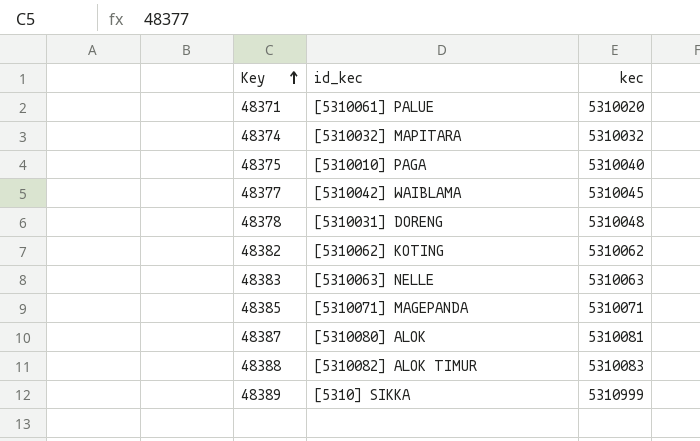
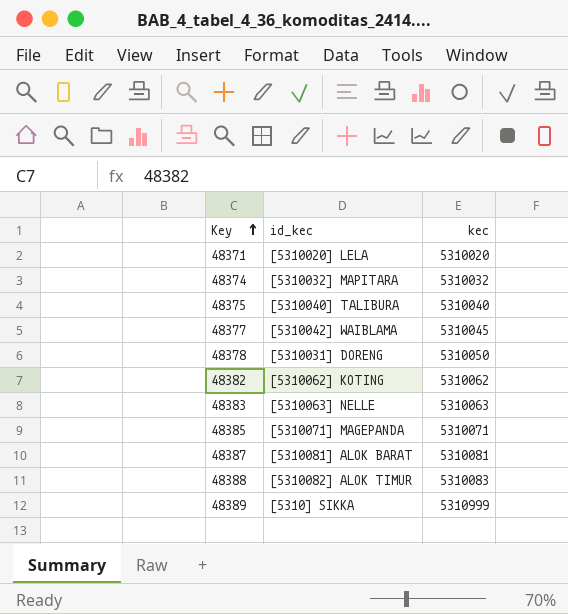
48371 | id_kec: [5310061] PALUE -> [5310020] LELA
48375 | id_kec: [5310010] PAGA -> [5310040] TALIBURA
48378 | kec: 5310048 -> 5310050
48387 | id_kec: [5310080] ALOK -> [5310081] ALOK BARAT

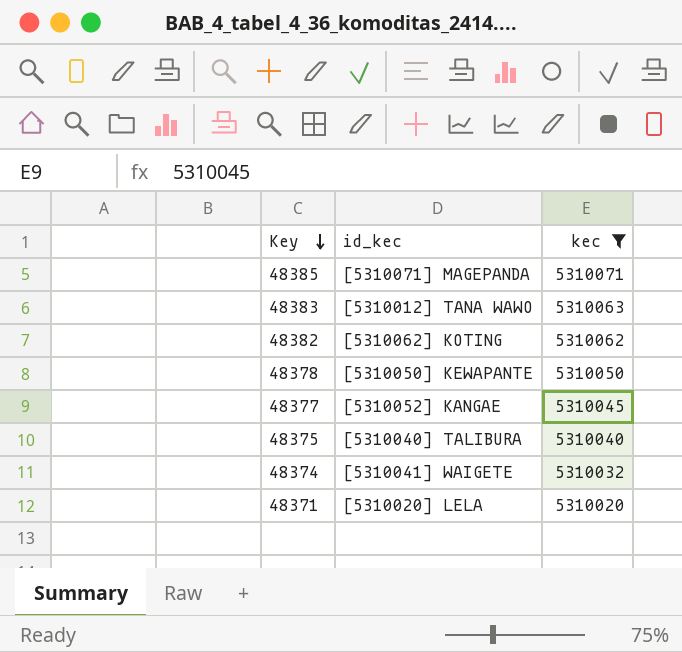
filter: none -> kec <= 5310071
row order: Key ascending -> Key descending
48383 | id_kec: [5310063] NELLE -> [5310012] TANA WAWO
48378 | id_kec: [5310031] DORENG -> [5310050] KEWAPANTE
48377 | id_kec: [5310042] WAIBLAMA -> [5310052] KANGAE
48374 | id_kec: [5310032] MAPITARA -> [5310041] WAIGETE

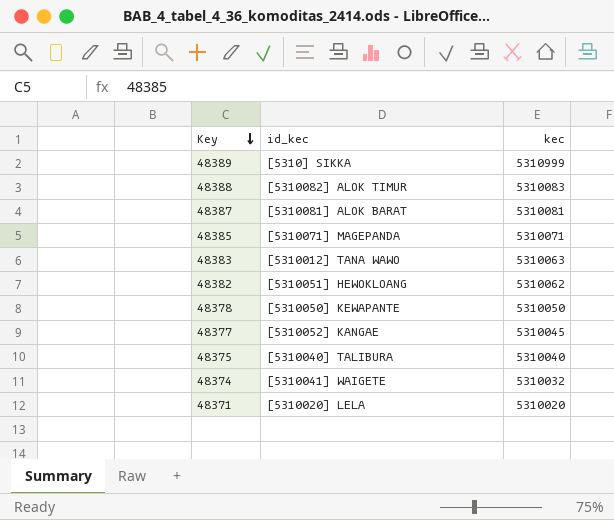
filter: kec <= 5310071 -> none
48382 | id_kec: [5310062] KOTING -> [5310051] HEWOKLOANG

